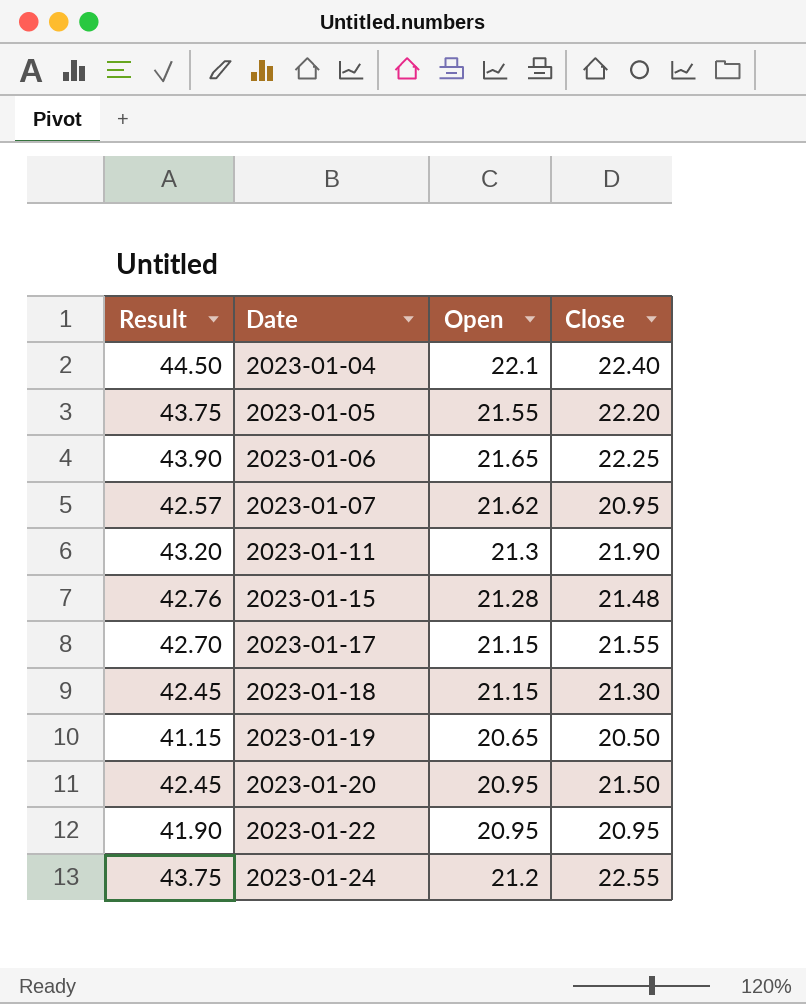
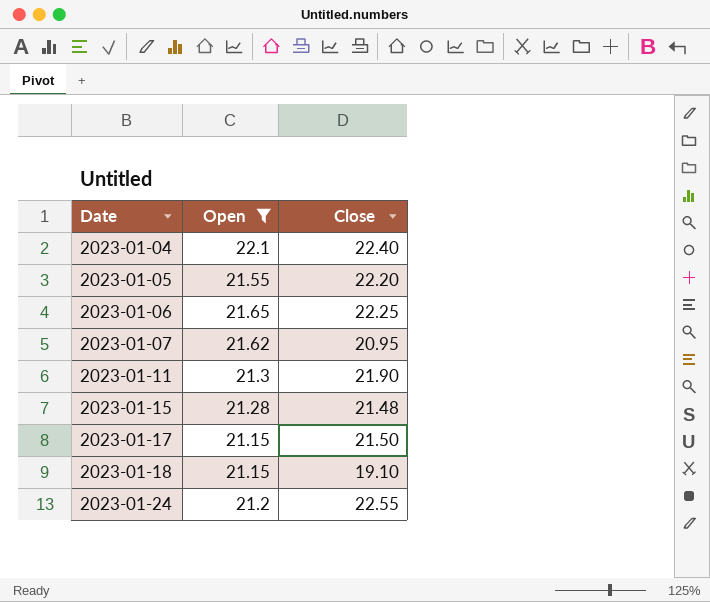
filter: none -> Open >= 21.15
column Result | formula: [Open] + [Close] -> none
2023-01-17 | Close: 21.55 -> 21.50
2023-01-18 | Close: 21.30 -> 19.10

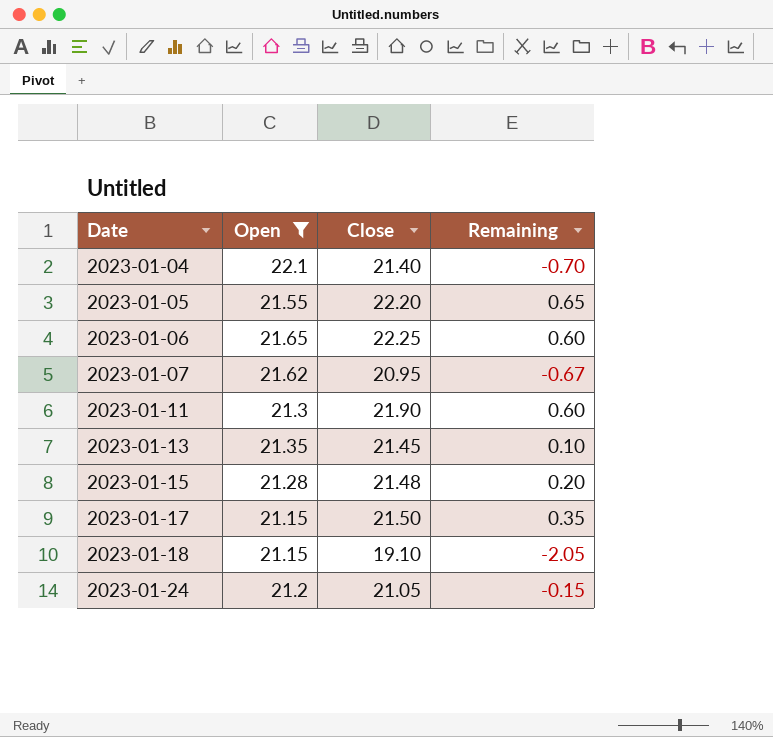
column Remaining | formula: none -> [Close] - [Open]
2023-01-04 | Close: 22.40 -> 21.40
row 2023-01-13: none -> 21.35 | 21.45 | 0.10
2023-01-24 | Close: 22.55 -> 21.05

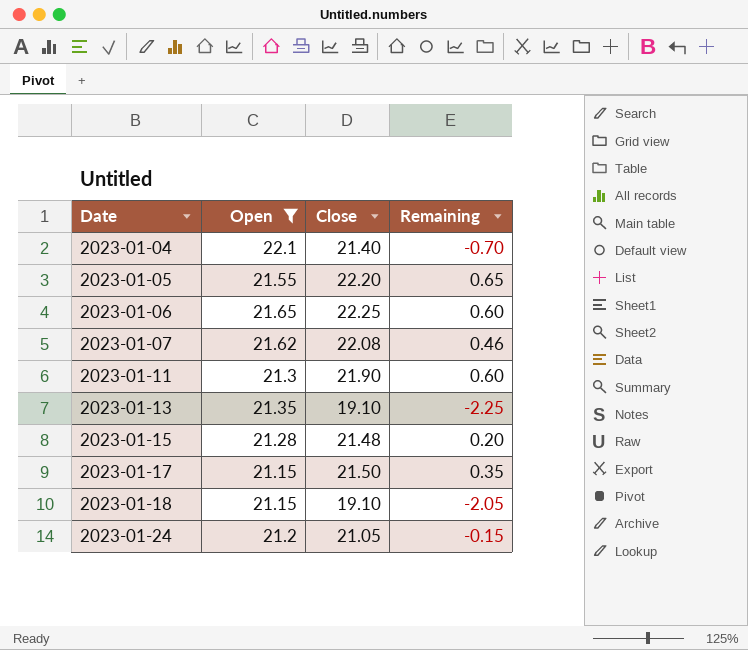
2023-01-07 | Close: 20.95 -> 22.08
2023-01-07 | Remaining: -0.67 -> 0.46
2023-01-13 | Close: 21.45 -> 19.10
2023-01-13 | Remaining: 0.10 -> -2.25

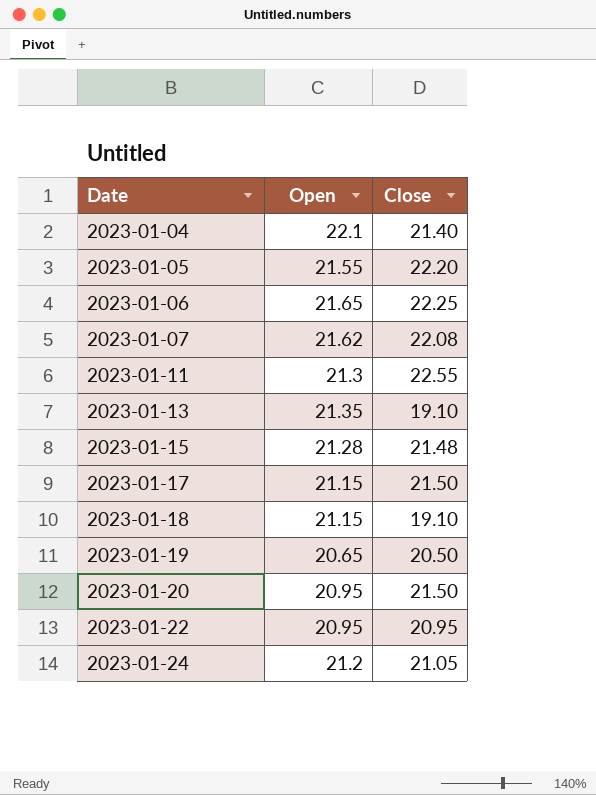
filter: Open >= 21.15 -> none
column Remaining | formula: [Close] - [Open] -> none
2023-01-11 | Close: 21.90 -> 22.55

